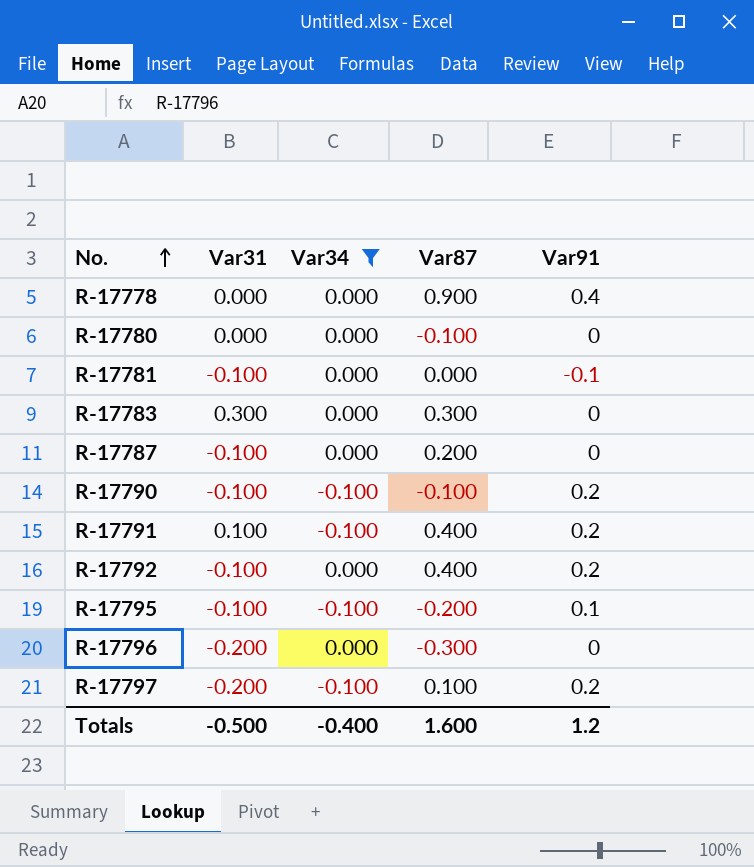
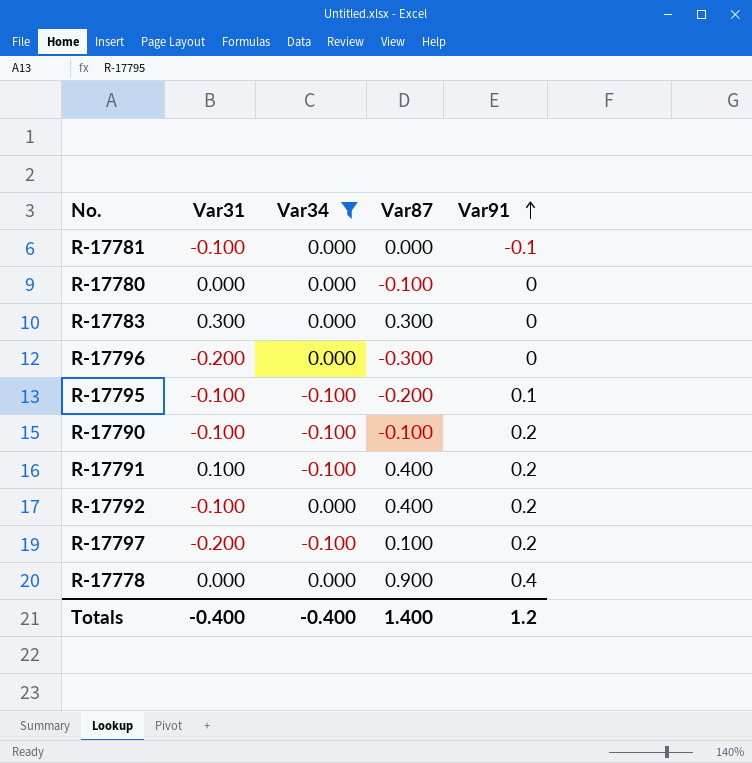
row order: No. ascending -> Var91 ascending
row R-17787: -0.100 | 0.000 | 0.200 | 0 -> none
Totals | Var31: -0.500 -> -0.400
Totals | Var87: 1.600 -> 1.400

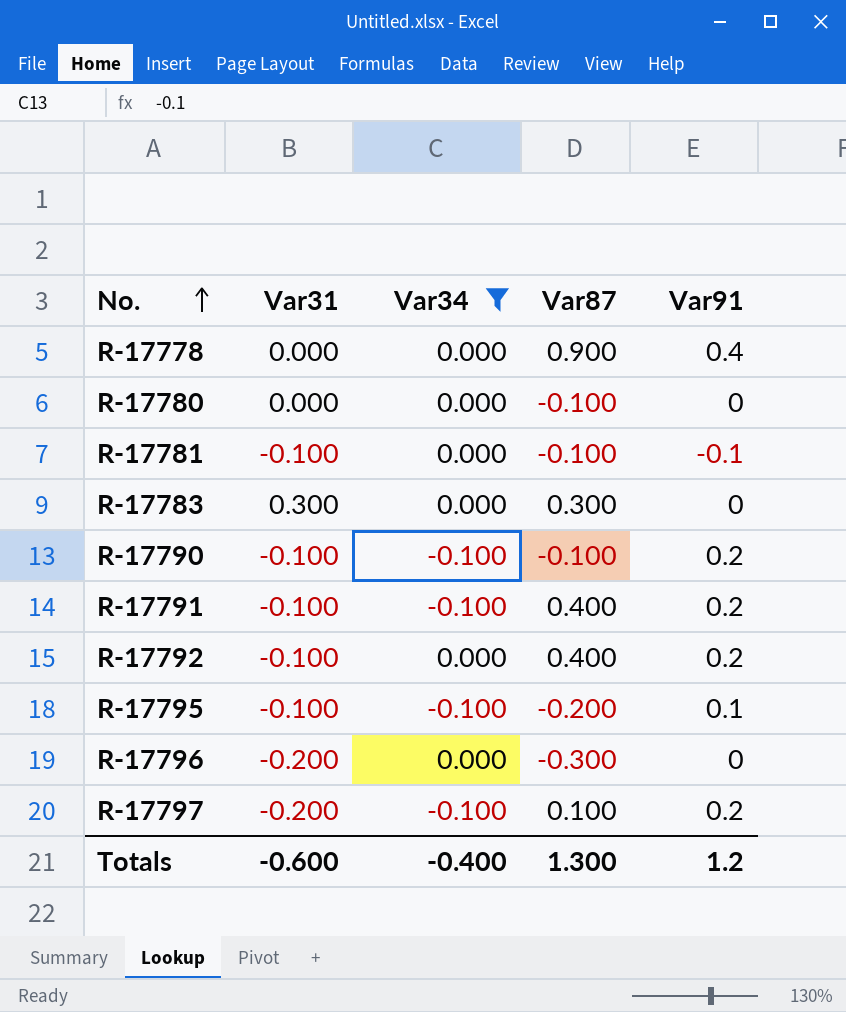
row order: Var91 ascending -> No. ascending
R-17781 | Var87: 0.000 -> -0.100
R-17791 | Var31: 0.100 -> -0.100
Totals | Var31: -0.400 -> -0.600
Totals | Var87: 1.400 -> 1.300

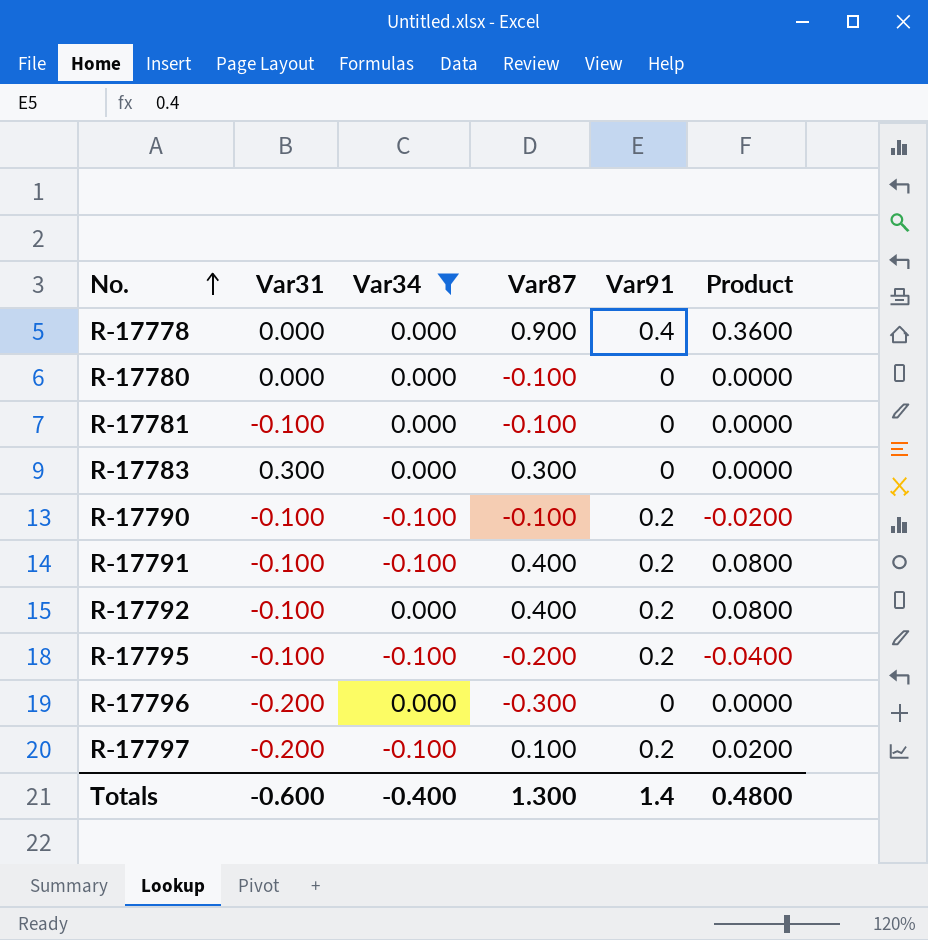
column Product | formula: none -> [Var87] * [Var91]
R-17781 | Var91: -0.1 -> 0
R-17795 | Var91: 0.1 -> 0.2
Totals | Var91: 1.2 -> 1.4

